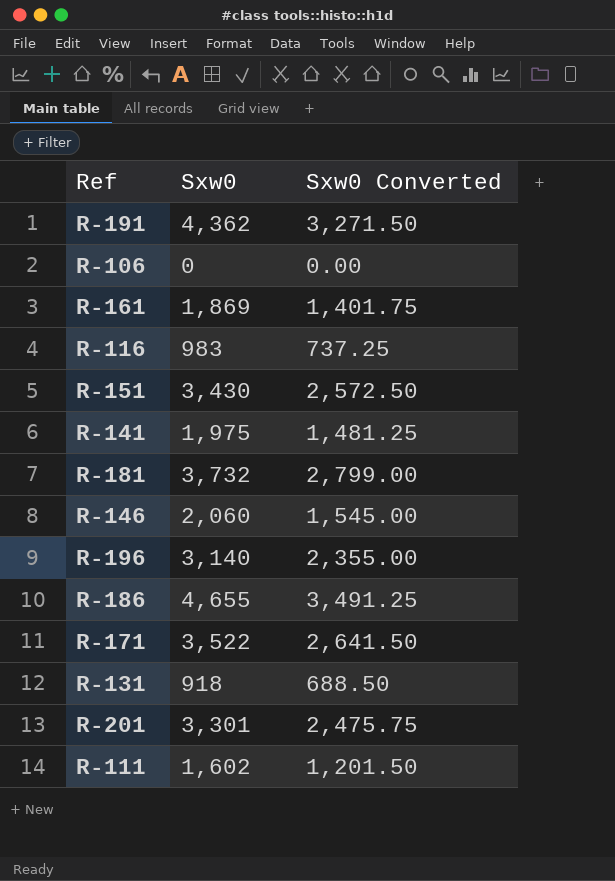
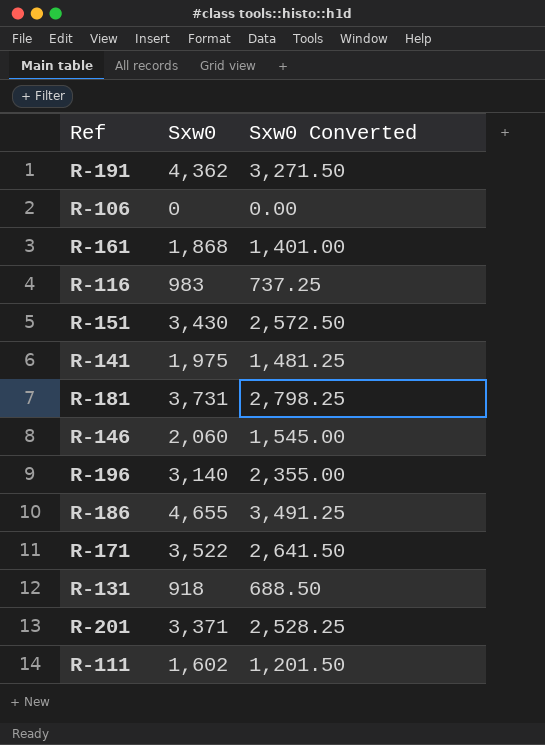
R-161 | Sxw0: 1,869 -> 1,868
R-161 | Sxw0 Converted: 1,401.75 -> 1,401.00
R-181 | Sxw0: 3,732 -> 3,731
R-181 | Sxw0 Converted: 2,799.00 -> 2,798.25
R-201 | Sxw0: 3,301 -> 3,371
R-201 | Sxw0 Converted: 2,475.75 -> 2,528.25

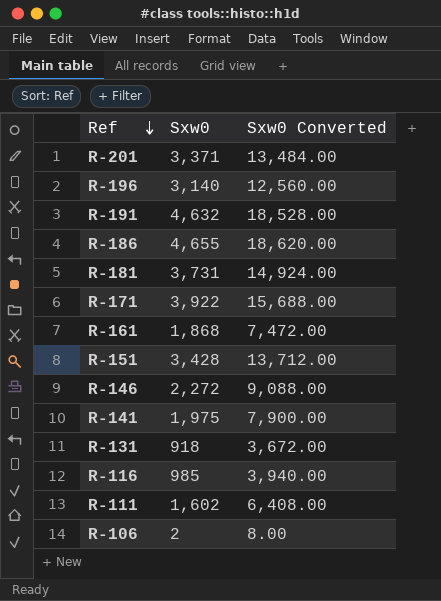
row order: none -> Ref descending
column Sxw0 Converted | formula: [Sxw0] * 0.75 -> [Sxw0] * 4
R-191 | Sxw0: 4,362 -> 4,632
R-171 | Sxw0: 3,522 -> 3,922
R-151 | Sxw0: 3,430 -> 3,428
R-146 | Sxw0: 2,060 -> 2,272
R-116 | Sxw0: 983 -> 985
R-106 | Sxw0: 0 -> 2

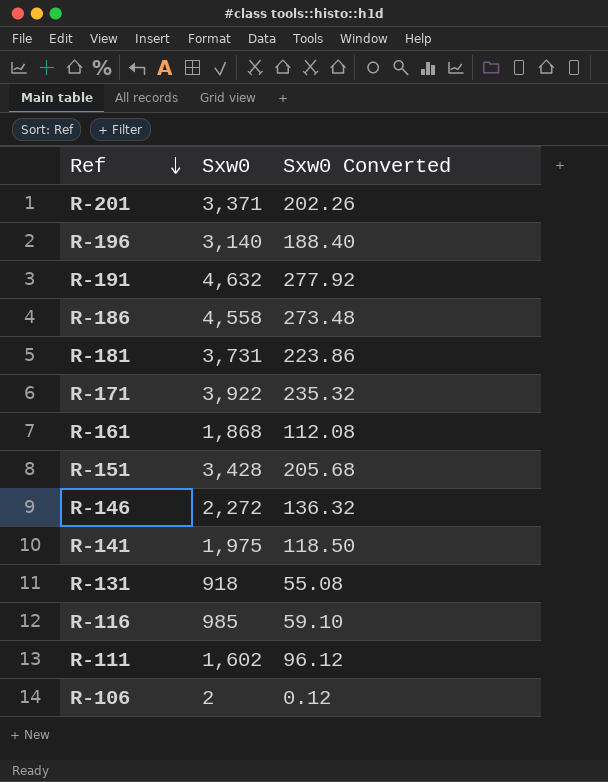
column Sxw0 Converted | formula: [Sxw0] * 4 -> [Sxw0] * 0.06
R-186 | Sxw0: 4,655 -> 4,558

